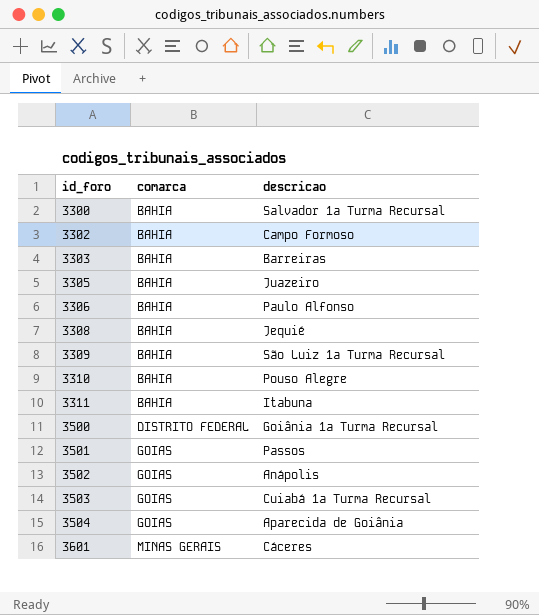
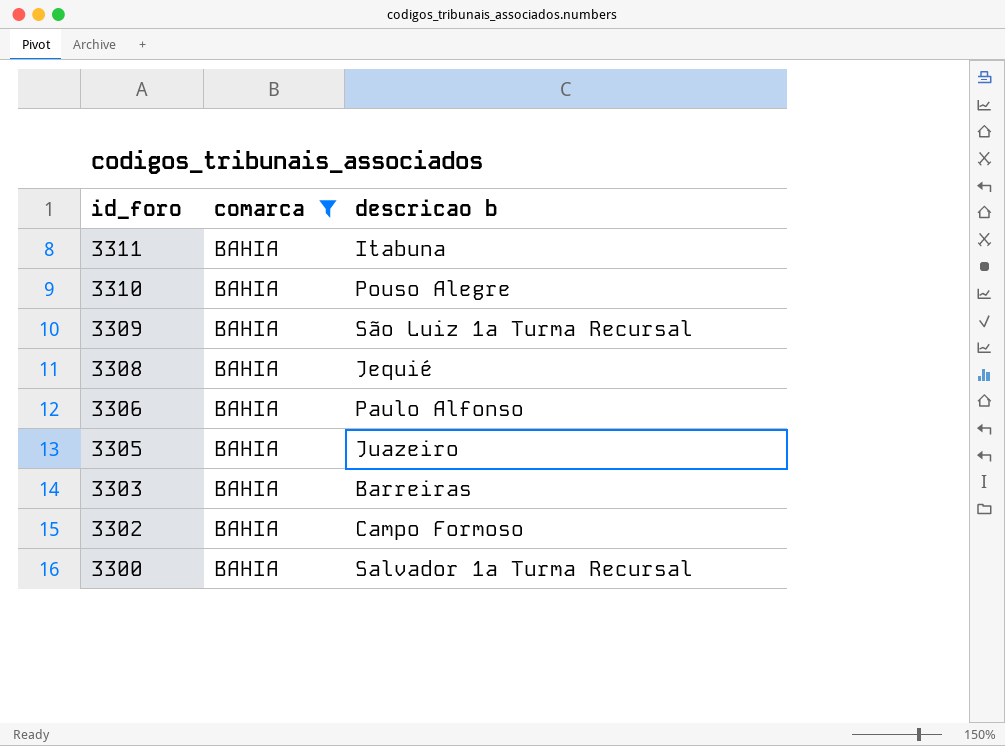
filter: none -> comarca = BAHIA
row order: id_foro ascending -> id_foro descending
column name: descricao -> descricao b

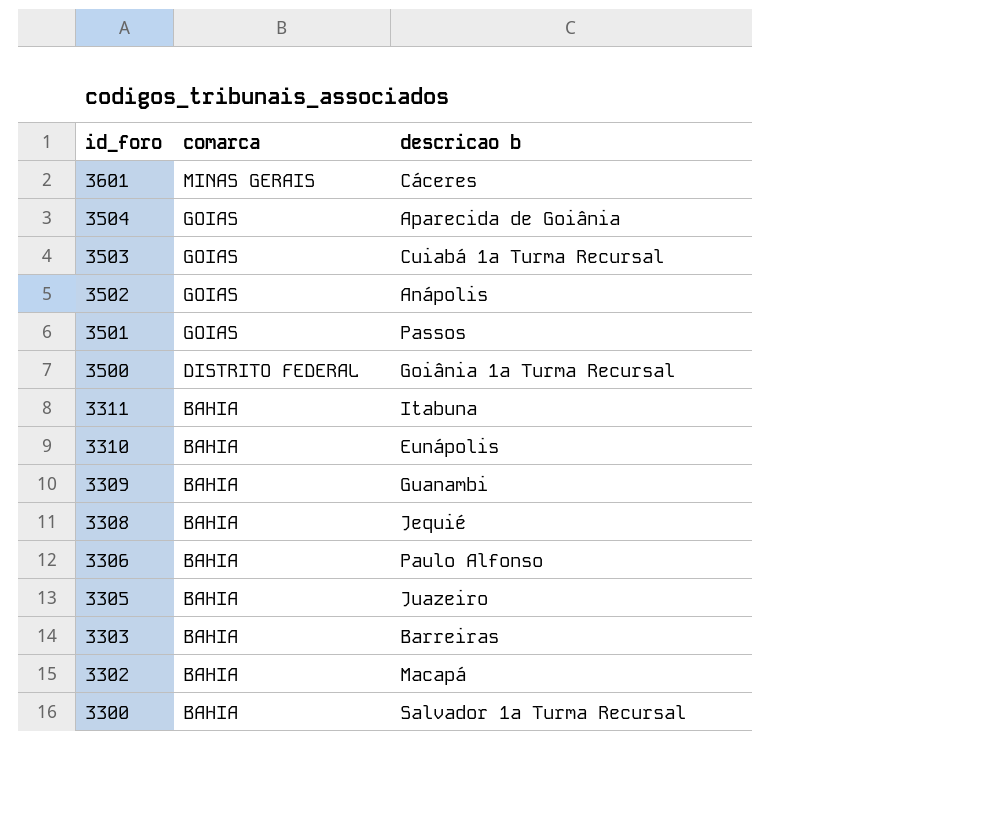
filter: comarca = BAHIA -> none
3310 | descricao b: Pouso Alegre -> Eunápolis
3309 | descricao b: São Luiz 1ª Turma Recursal -> Guanambi
3302 | descricao b: Campo Formoso -> Macapá

